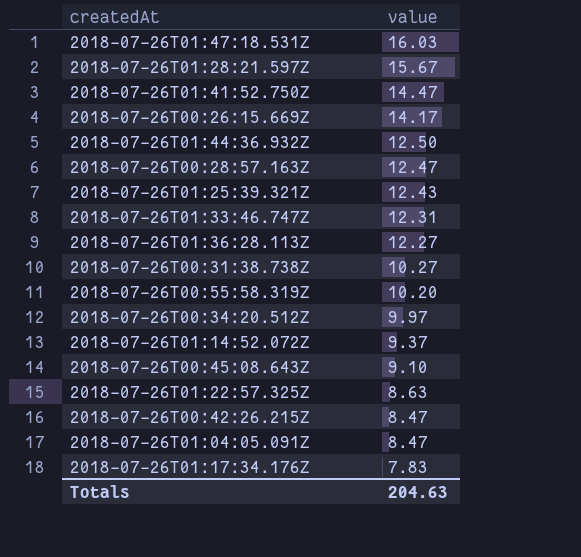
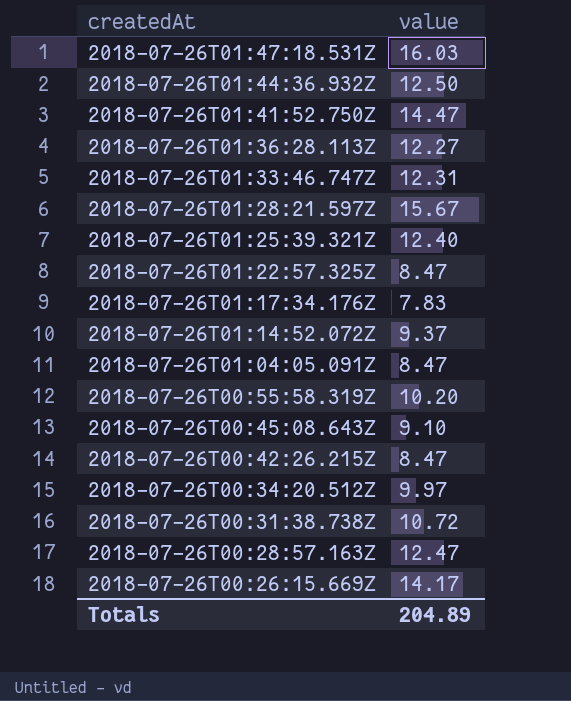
row order: value descending -> createdAt descending
2018-07-26T01:25:39.321Z | value: 12.43 -> 12.40
2018-07-26T01:22:57.325Z | value: 8.63 -> 8.47
2018-07-26T00:31:38.738Z | value: 10.27 -> 10.72
Totals | value: 204.63 -> 204.89

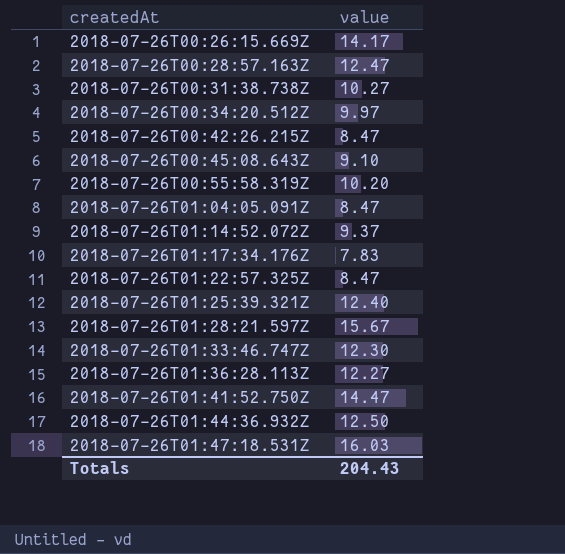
row order: createdAt descending -> createdAt ascending
2018-07-26T00:31:38.738Z | value: 10.72 -> 10.27
2018-07-26T01:33:46.747Z | value: 12.31 -> 12.30
Totals | value: 204.89 -> 204.43

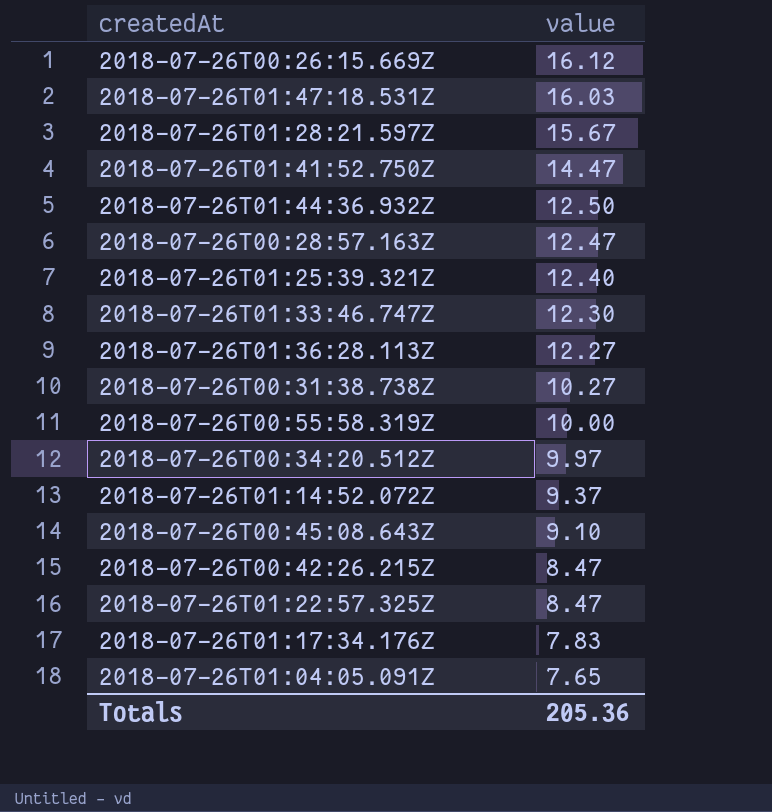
row order: createdAt ascending -> value descending
2018-07-26T00:26:15.669Z | value: 14.17 -> 16.12
2018-07-26T00:55:58.319Z | value: 10.20 -> 10.00
2018-07-26T01:04:05.091Z | value: 8.47 -> 7.65
Totals | value: 204.43 -> 205.36

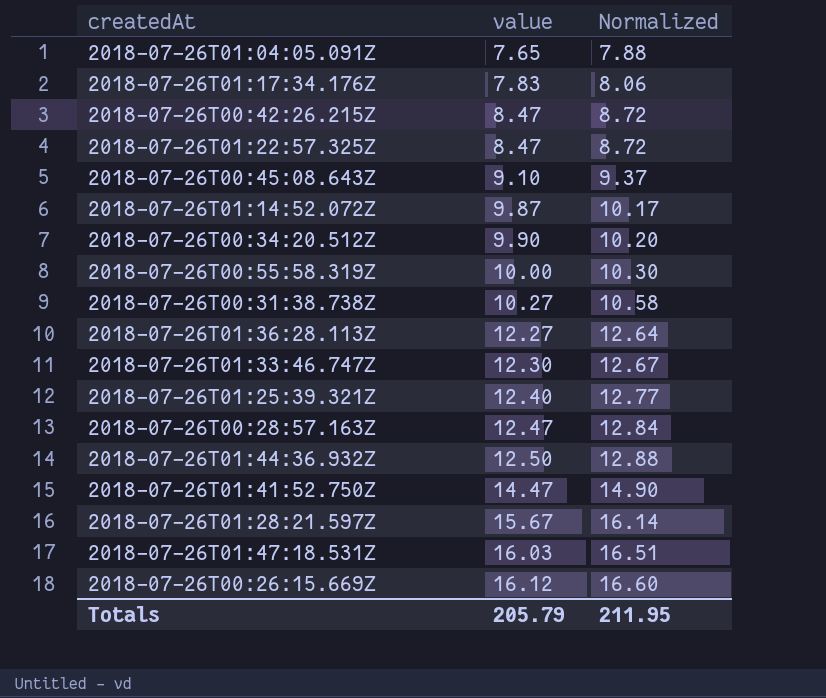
row order: value descending -> value ascending
column Normalized | formula: none -> [value] * 1.03
2018-07-26T01:14:52.072Z | value: 9.37 -> 9.87
2018-07-26T00:34:20.512Z | value: 9.97 -> 9.90
Totals | value: 205.36 -> 205.79

